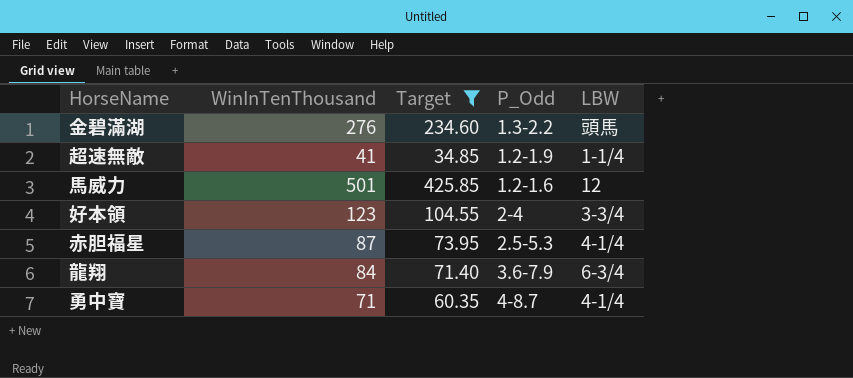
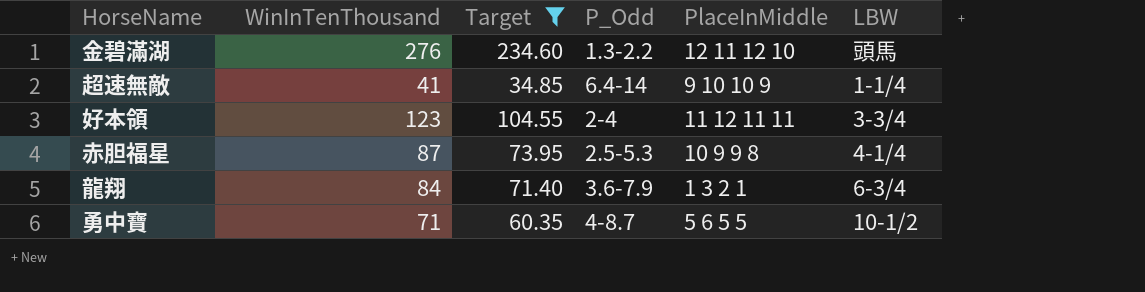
column PlaceInMiddle | position: none -> 5
row 馬威力: 501 | 425.85 | 1.2-1.6 | 12 -> none
超速無敵 | P_Odd: 1.2-1.9 -> 6.4-14
勇中寶 | LBW: 4-1/4 -> 10-1/2

